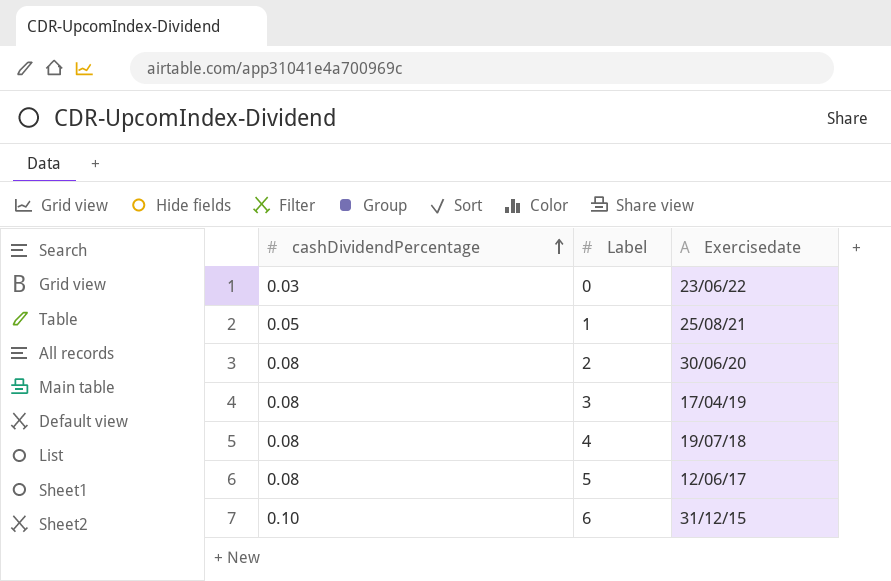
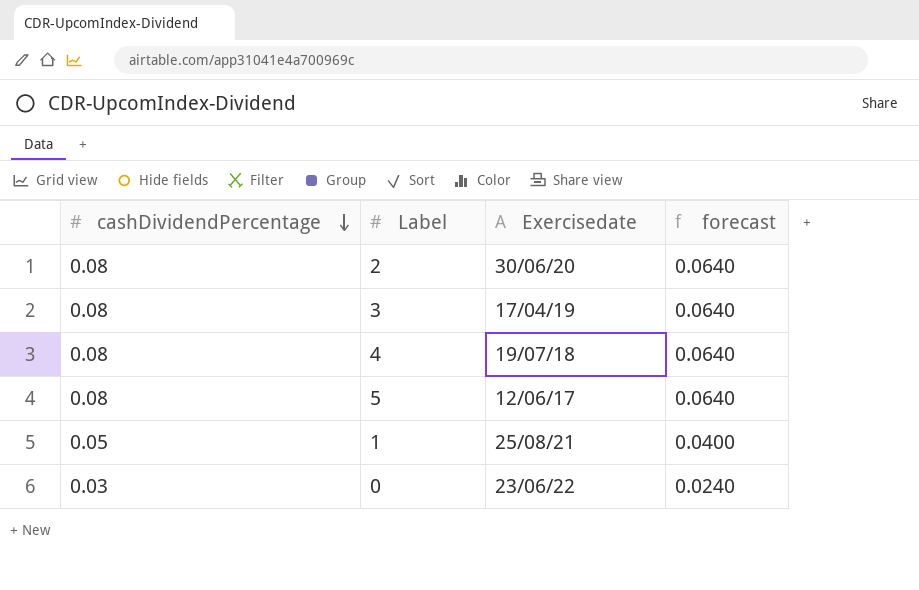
row order: cashDividendPercentage ascending -> cashDividendPercentage descending
column forecast | formula: none -> [cashDividendPercentage] * 0.8
row 6: 0.10 | 31/12/15 -> none

